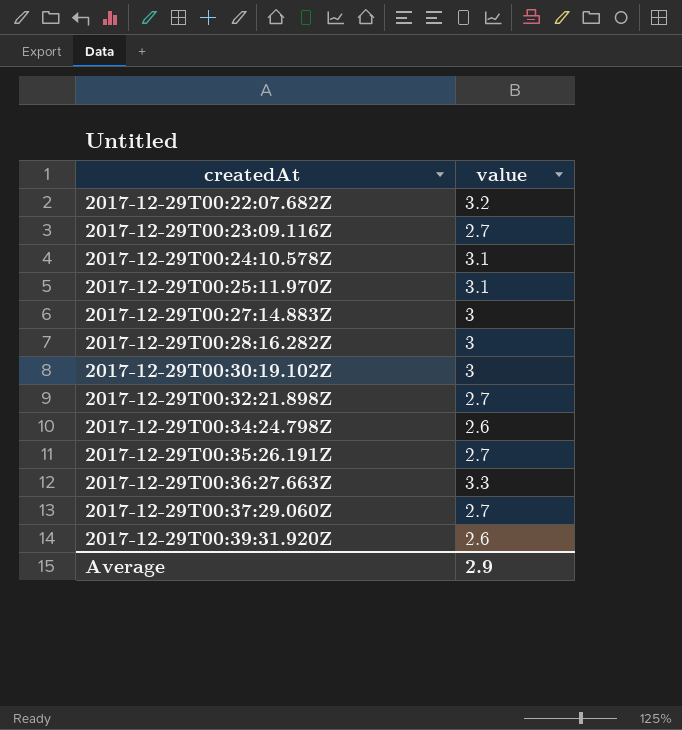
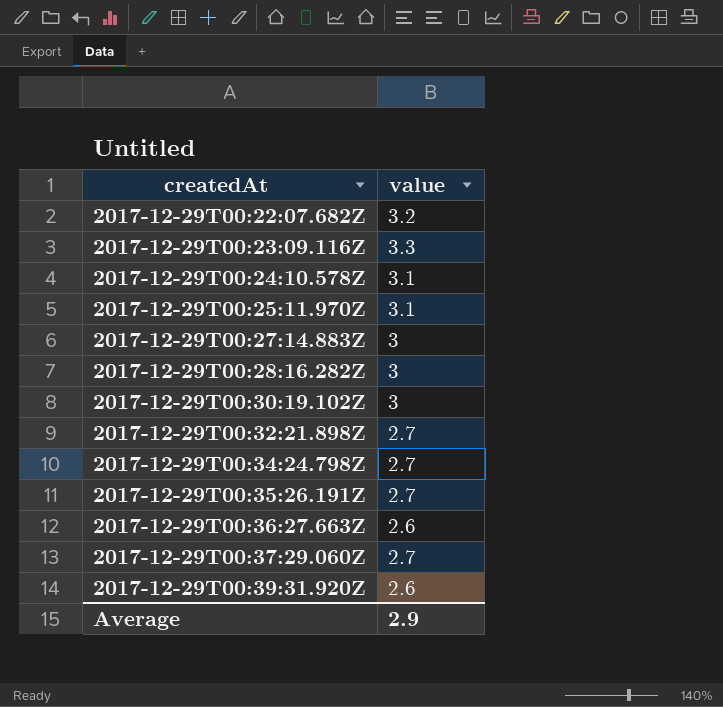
2017-12-29T00:23:09.116Z | value: 2.7 -> 3.3
2017-12-29T00:34:24.798Z | value: 2.6 -> 2.7
2017-12-29T00:36:27.663Z | value: 3.3 -> 2.6

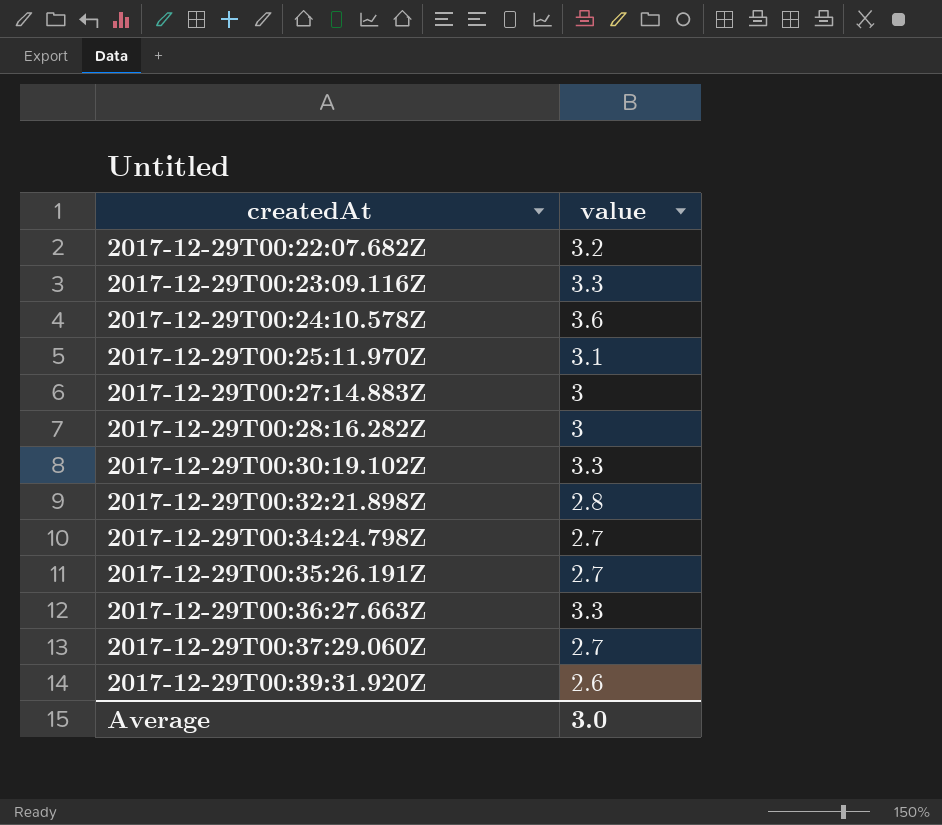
2017-12-29T00:24:10.578Z | value: 3.1 -> 3.6
2017-12-29T00:30:19.102Z | value: 3 -> 3.3
2017-12-29T00:32:21.898Z | value: 2.7 -> 2.8
2017-12-29T00:36:27.663Z | value: 2.6 -> 3.3
Average | value: 2.9 -> 3.0

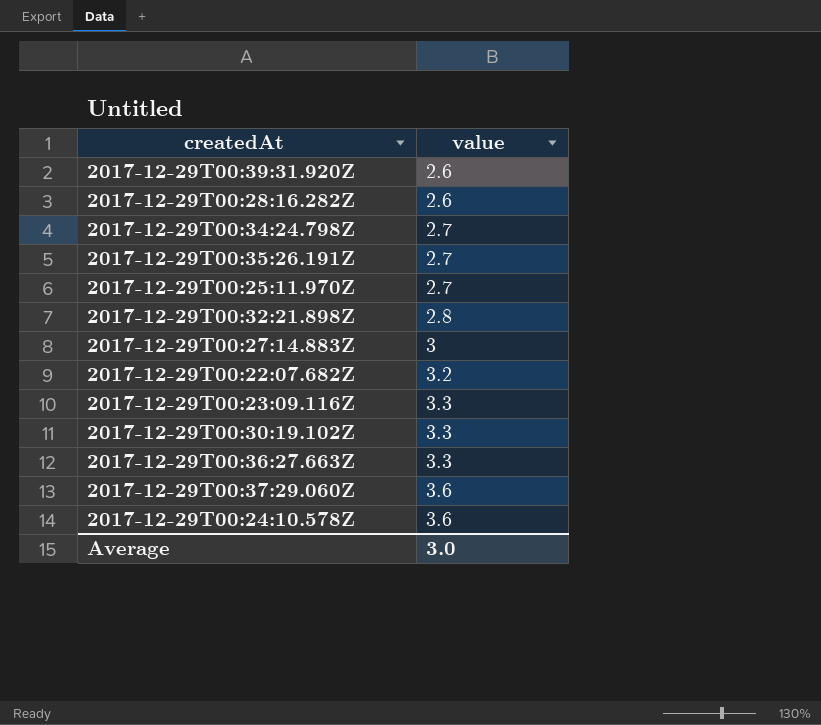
row order: createdAt ascending -> value ascending
2017-12-29T00:28:16.282Z | value: 3 -> 2.6
2017-12-29T00:25:11.970Z | value: 3.1 -> 2.7
2017-12-29T00:37:29.060Z | value: 2.7 -> 3.6

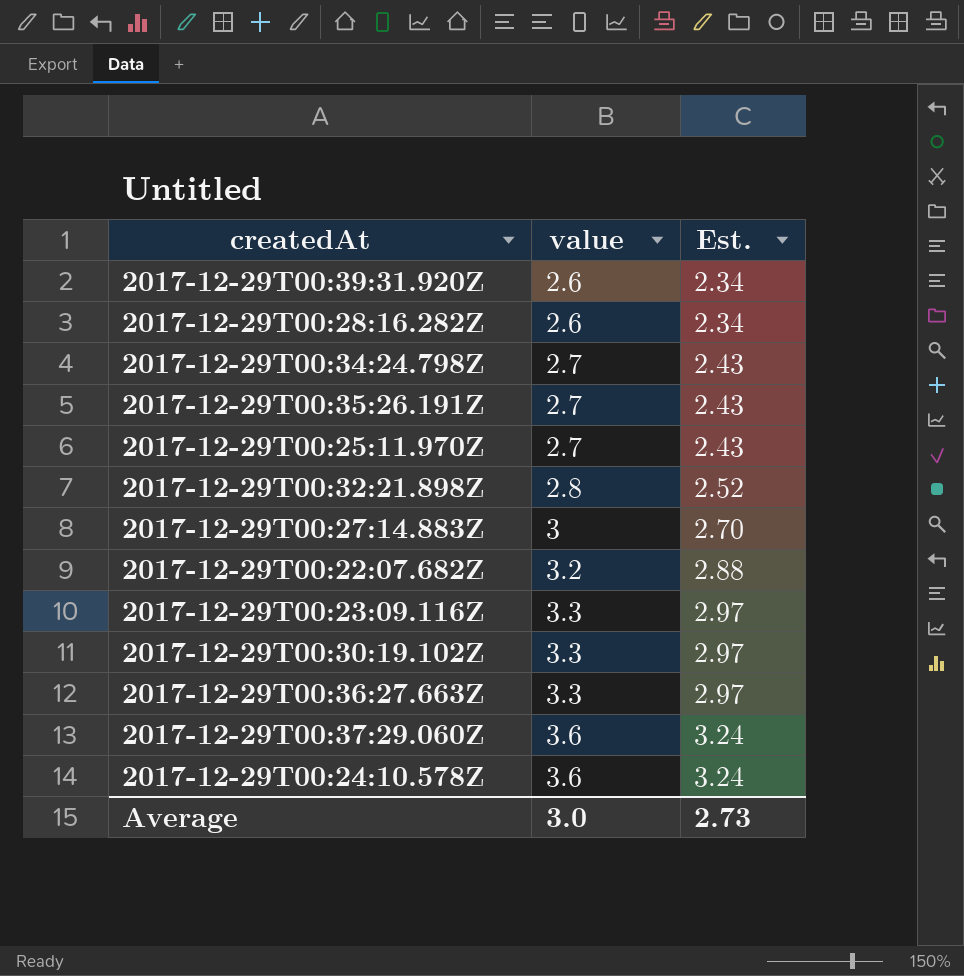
column Est. | formula: none -> [value] * 0.9

